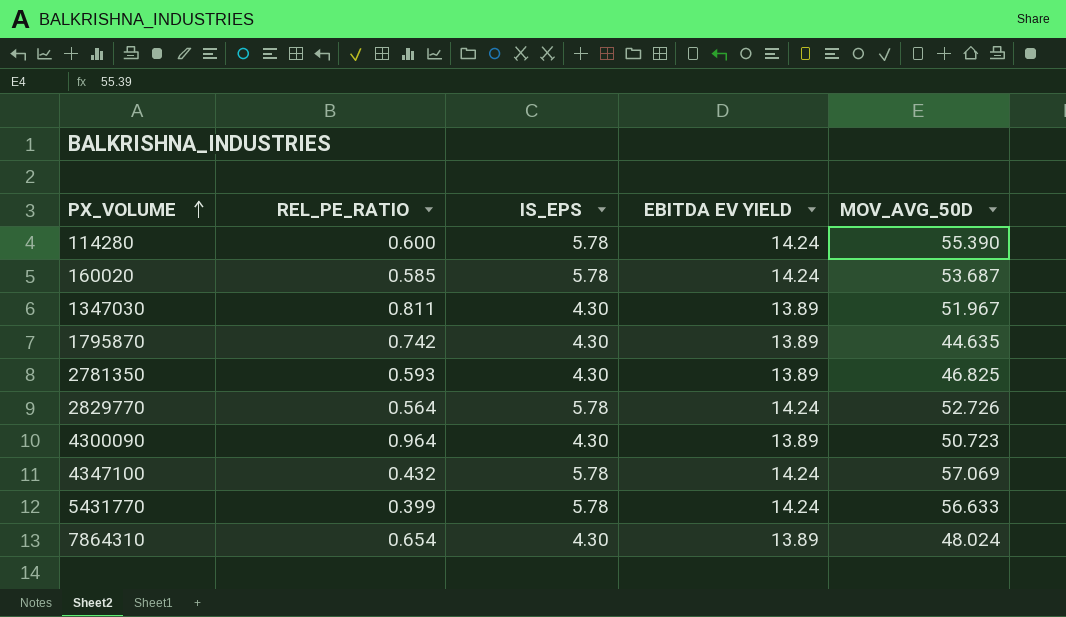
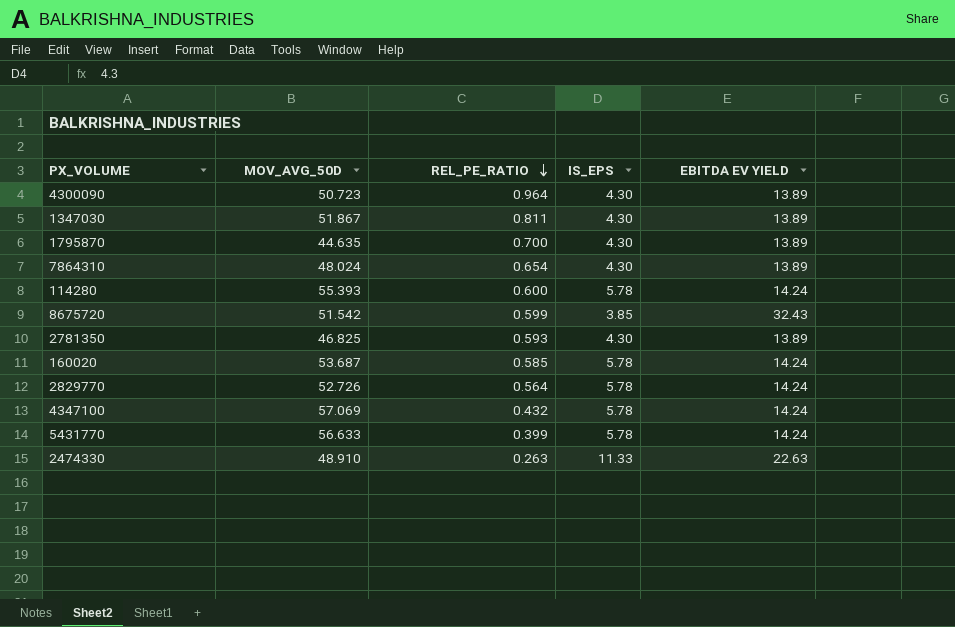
row order: PX_VOLUME ascending -> REL_PE_RATIO descending
column MOV_AVG_50D | position: 5 -> 2
1347030 | MOV_AVG_50D: 51.967 -> 51.867
1795870 | REL_PE_RATIO: 0.742 -> 0.700
114280 | MOV_AVG_50D: 55.390 -> 55.393
row 8675720: none -> 51.542 | 0.599 | 3.85 | 32.43
row 2474330: none -> 48.910 | 0.263 | 11.33 | 22.63

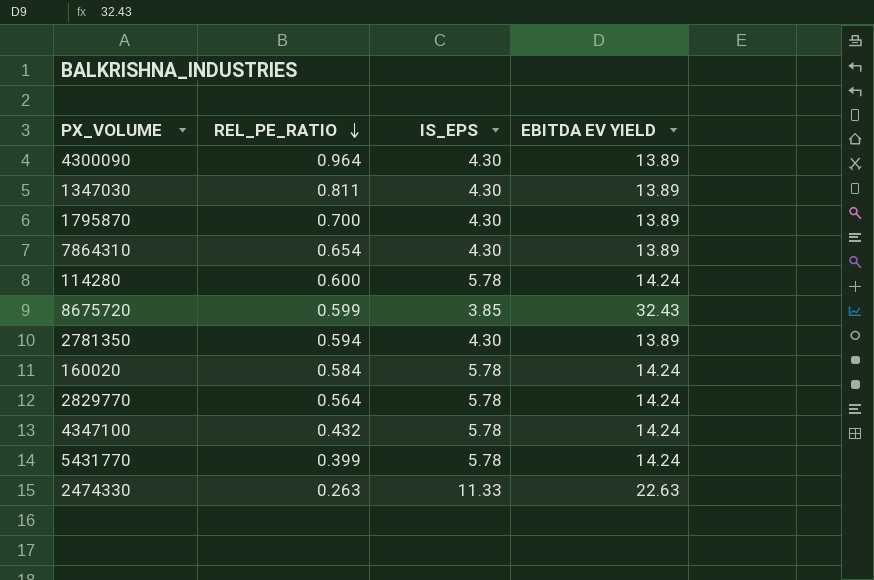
column MOV_AVG_50D | position: 2 -> none
2781350 | REL_PE_RATIO: 0.593 -> 0.594
160020 | REL_PE_RATIO: 0.585 -> 0.584

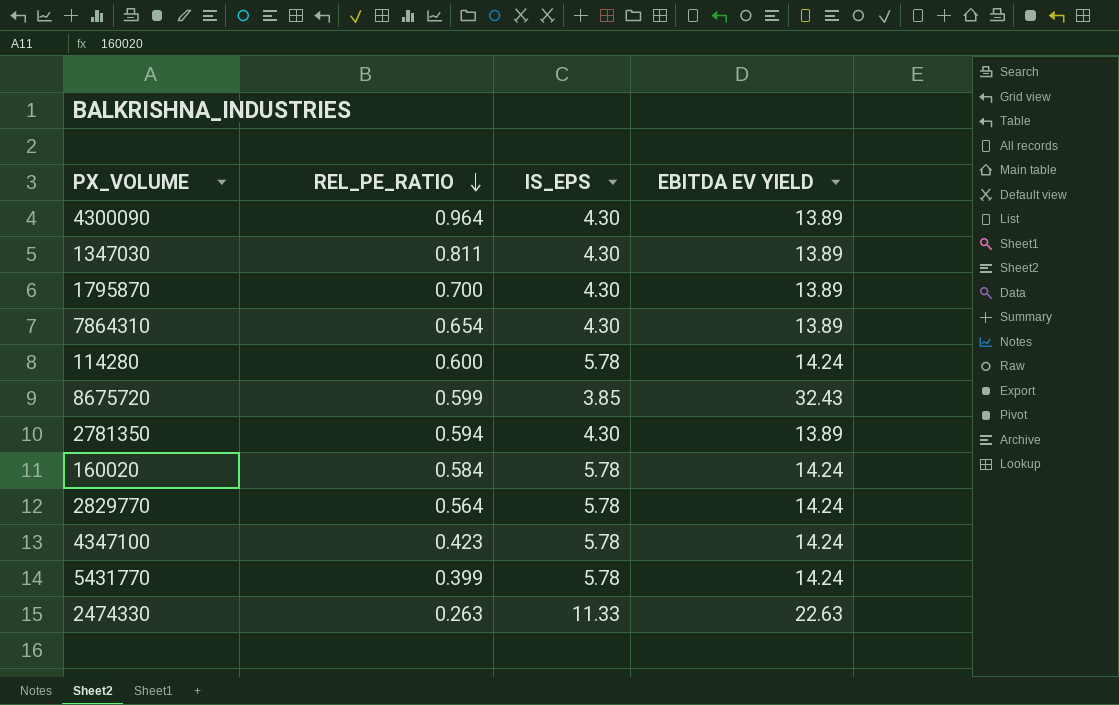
4347100 | REL_PE_RATIO: 0.432 -> 0.423

